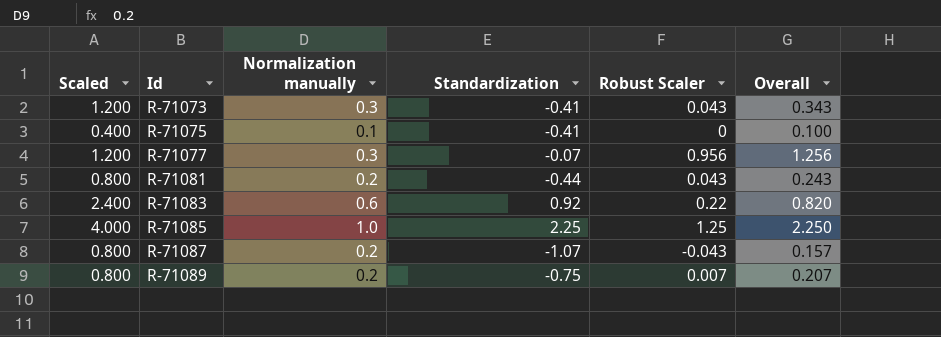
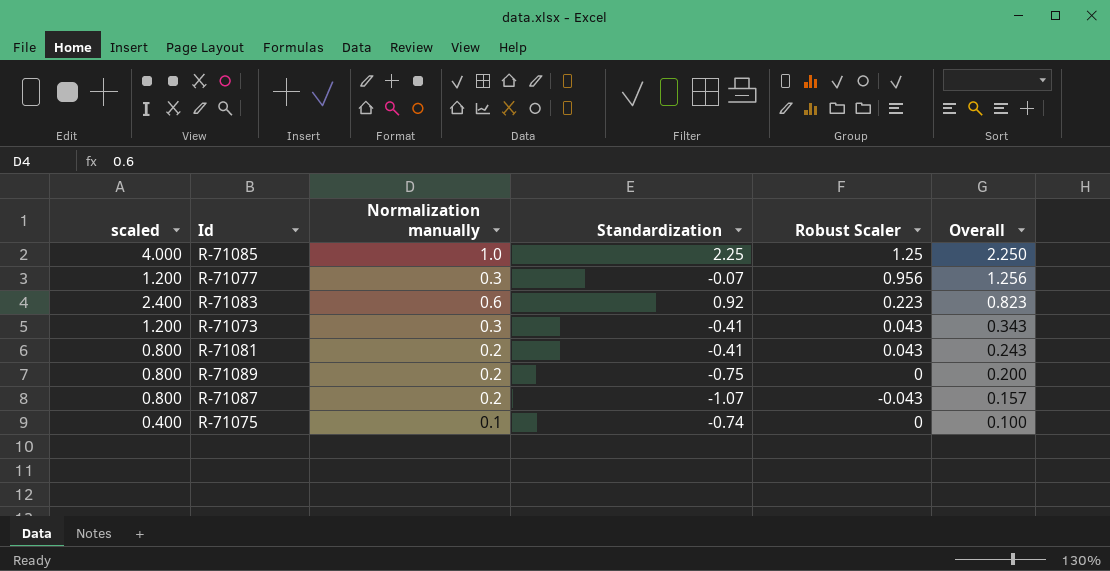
row order: Id ascending -> Overall descending
column name: Scaled -> scaled
R-71083 | Robust Scaler: 0.22 -> 0.223
R-71083 | Overall: 0.820 -> 0.823
R-71081 | Standardization: -0.44 -> -0.41
R-71089 | Robust Scaler: 0.007 -> 0
R-71089 | Overall: 0.207 -> 0.200
R-71075 | Standardization: -0.41 -> -0.74

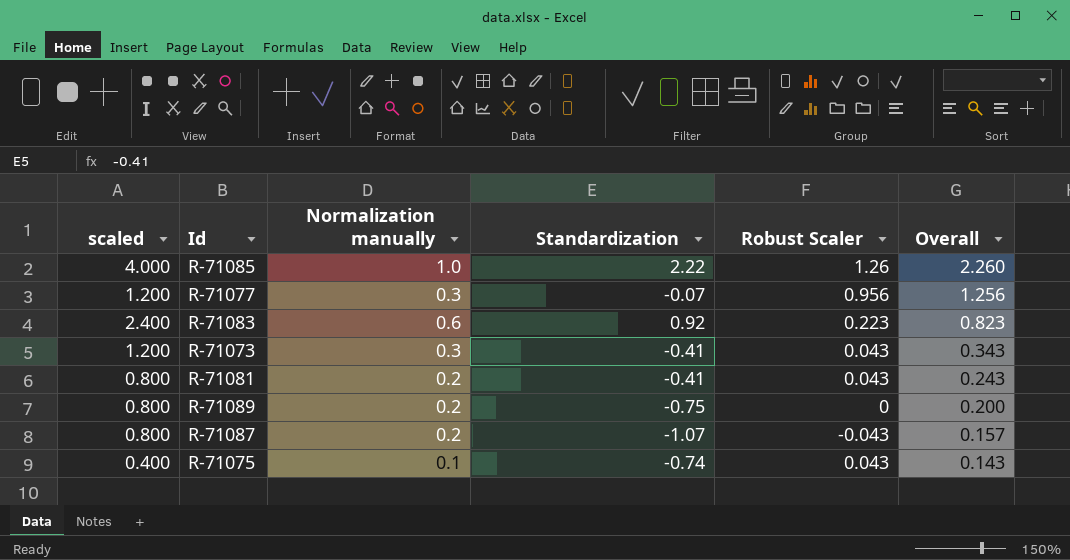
R-71085 | Standardization: 2.25 -> 2.22
R-71085 | Robust Scaler: 1.25 -> 1.26
R-71085 | Overall: 2.250 -> 2.260
R-71075 | Robust Scaler: 0 -> 0.043
R-71075 | Overall: 0.100 -> 0.143

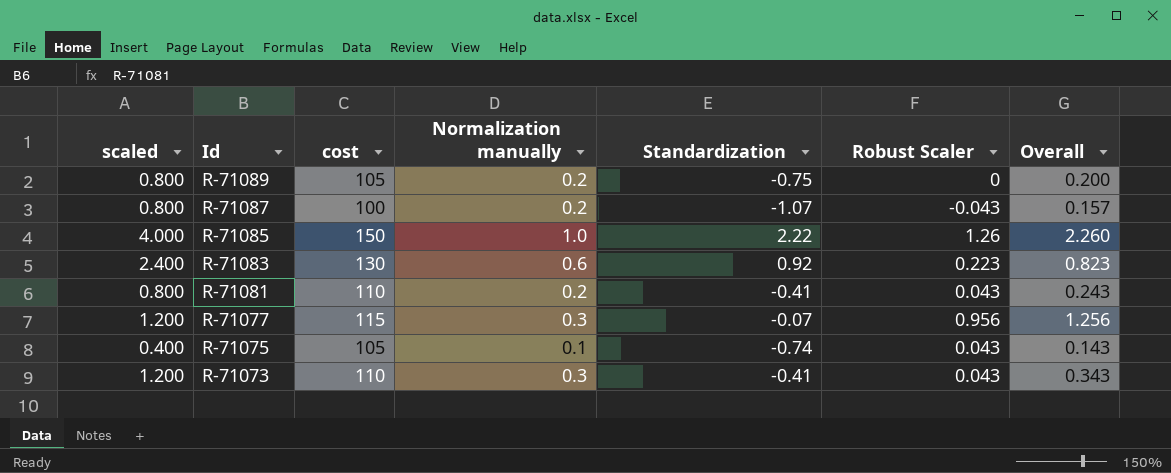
row order: Overall descending -> Id descending
column cost | position: none -> 3

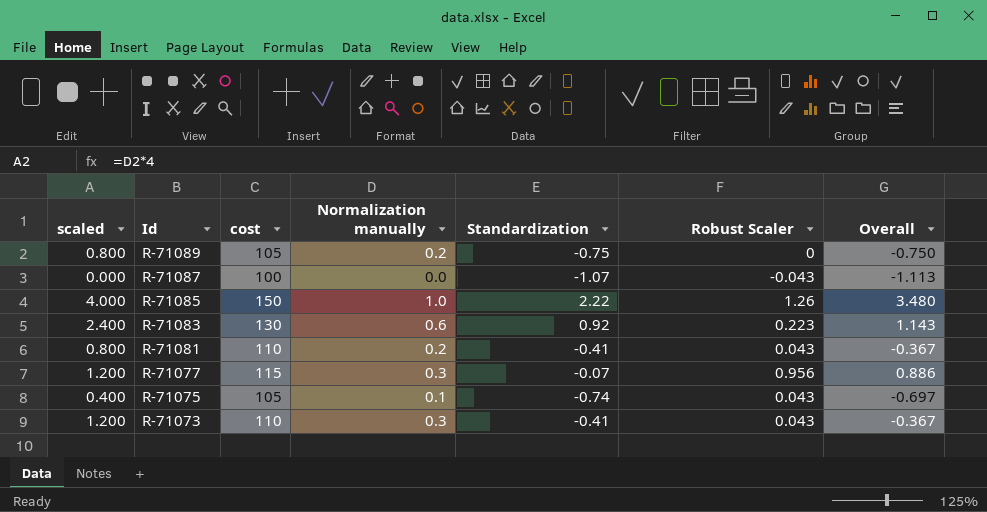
column Overall | formula: [Normalization manually] + [Robust Scaler] -> [Standardization] + [Robust Scaler]
R-71087 | scaled: 0.800 -> 0.000
R-71087 | Normalization manually: 0.2 -> 0.0

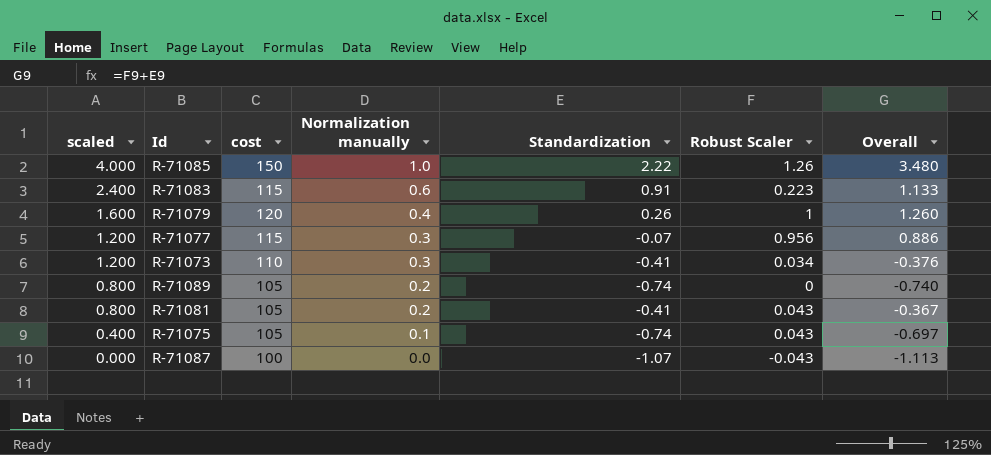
row order: Id descending -> scaled descending
R-71083 | cost: 130 -> 115
R-71083 | Standardization: 0.92 -> 0.91
R-71083 | Overall: 1.143 -> 1.133
row R-71079: none -> 1.600 | 120 | 0.4 | 0.26 | 1 | 1.260
R-71073 | Robust Scaler: 0.043 -> 0.034
R-71073 | Overall: -0.367 -> -0.376
R-71089 | Standardization: -0.75 -> -0.74
R-71089 | Overall: -0.750 -> -0.740
R-71081 | cost: 110 -> 105

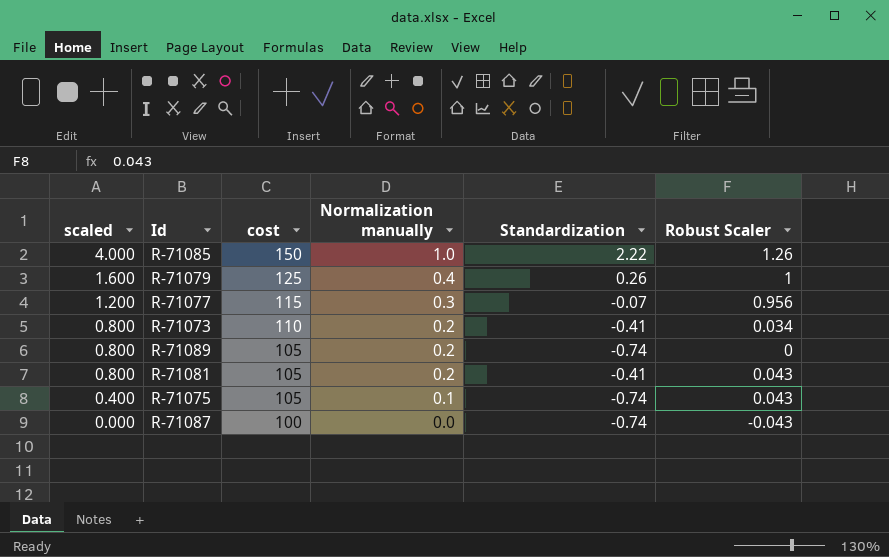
column Overall | formula: [Standardization] + [Robust Scaler] -> none
row R-71083: 2.400 | 115 | 0.6 | 0.91 | 0.223 | 1.133 -> none
R-71079 | cost: 120 -> 125
R-71073 | scaled: 1.200 -> 0.800
R-71073 | Normalization manually: 0.3 -> 0.2
R-71087 | Standardization: -1.07 -> -0.74

